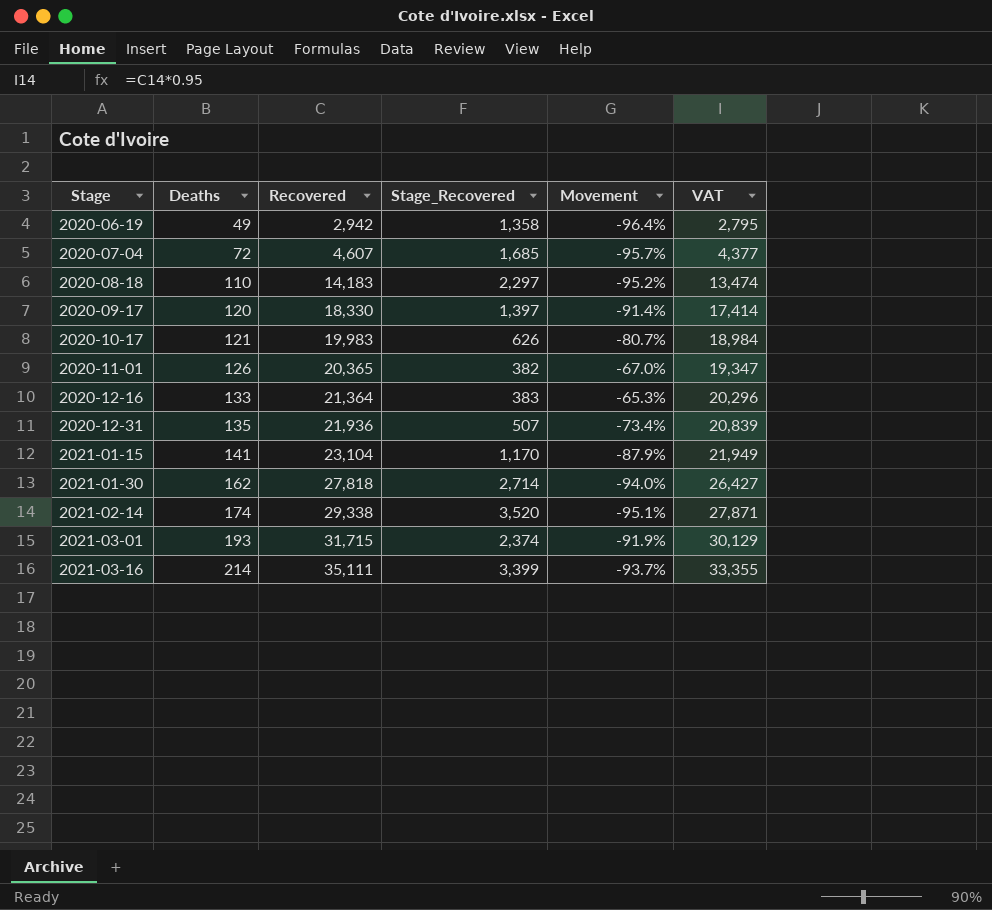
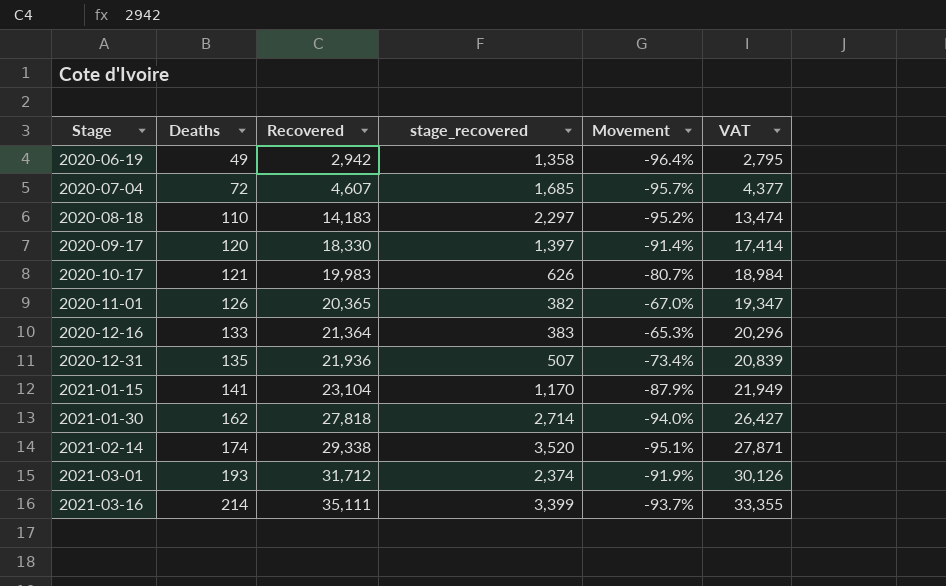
column name: Stage_Recovered -> stage_recovered
2021-03-01 | Recovered: 31,715 -> 31,712
2021-03-01 | VAT: 30,129 -> 30,126

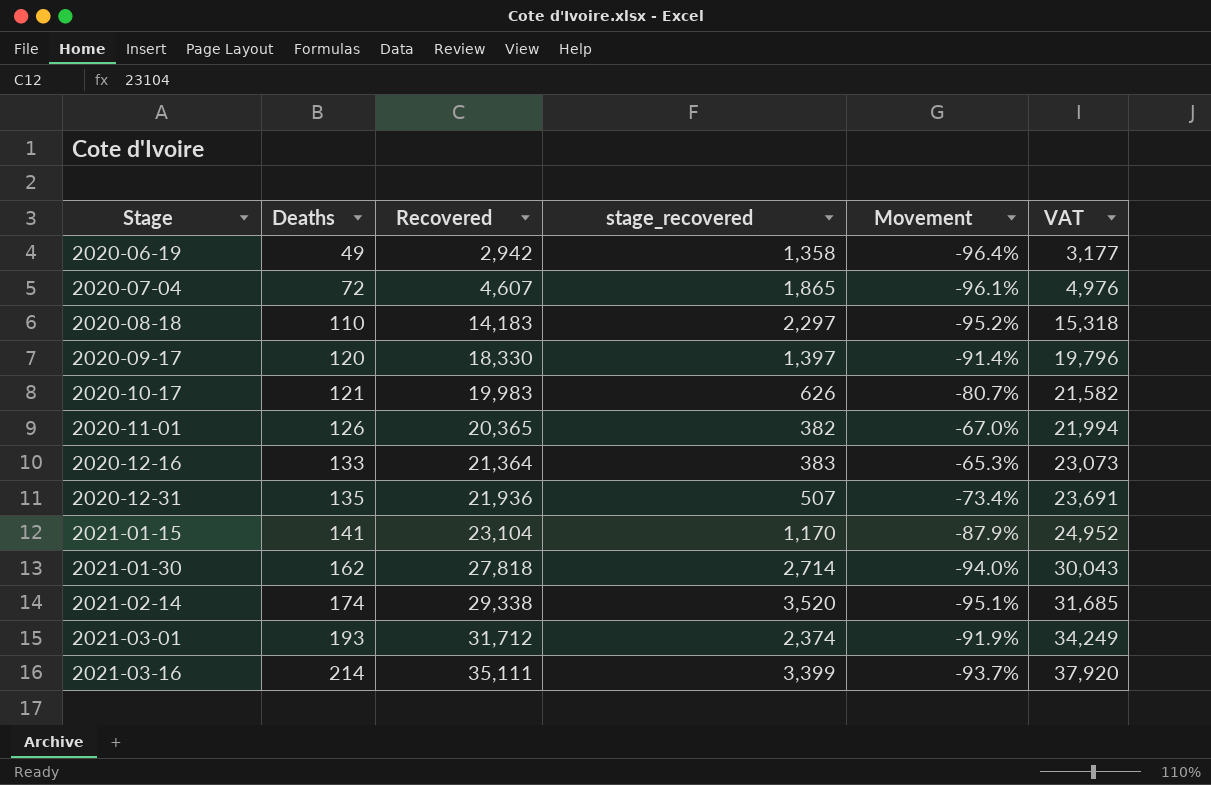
column VAT | formula: [Recovered] * 0.95 -> [Recovered] * 1.08
2020-07-04 | stage_recovered: 1,685 -> 1,865
2020-07-04 | Movement: -95.7% -> -96.1%

